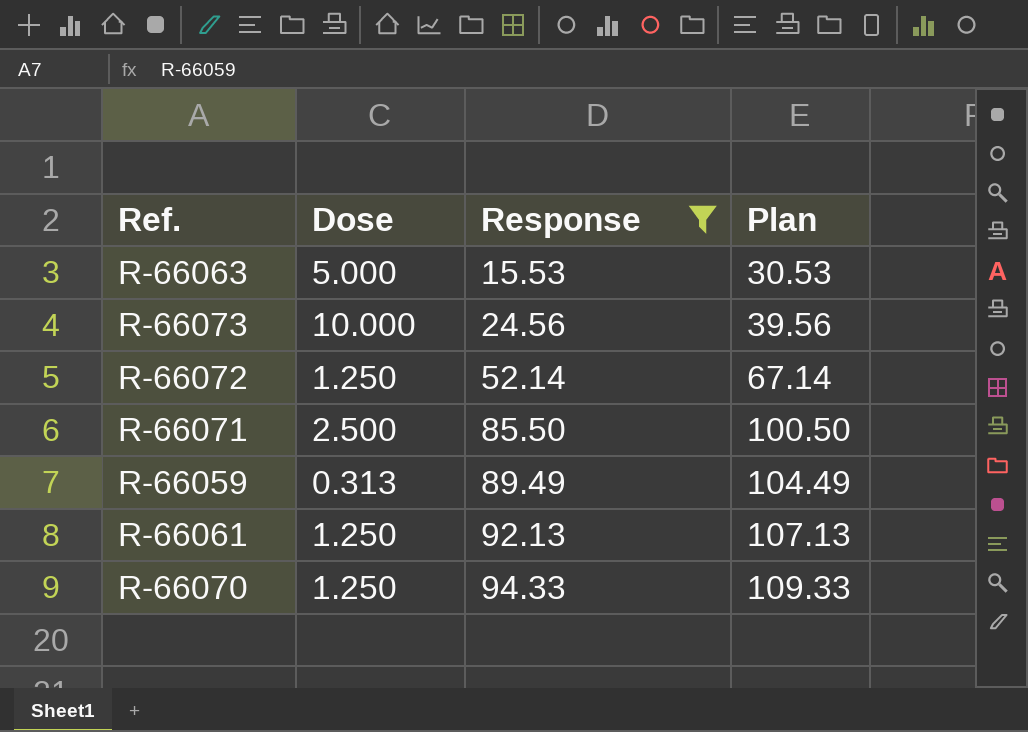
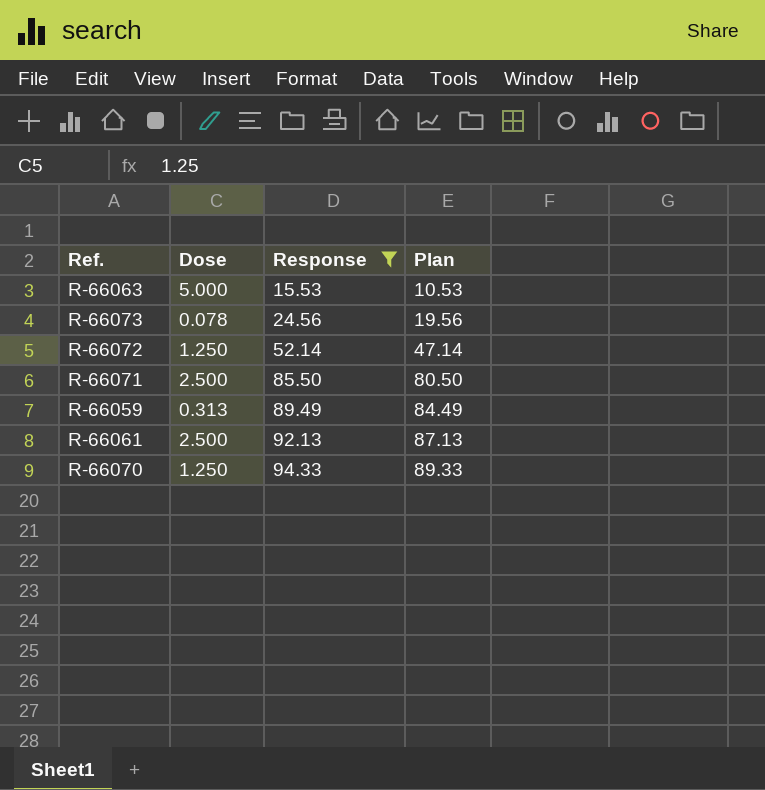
column Plan | formula: [Response] + 15 -> [Response] - 5
R-66073 | Dose: 10.000 -> 0.078
R-66061 | Dose: 1.250 -> 2.500

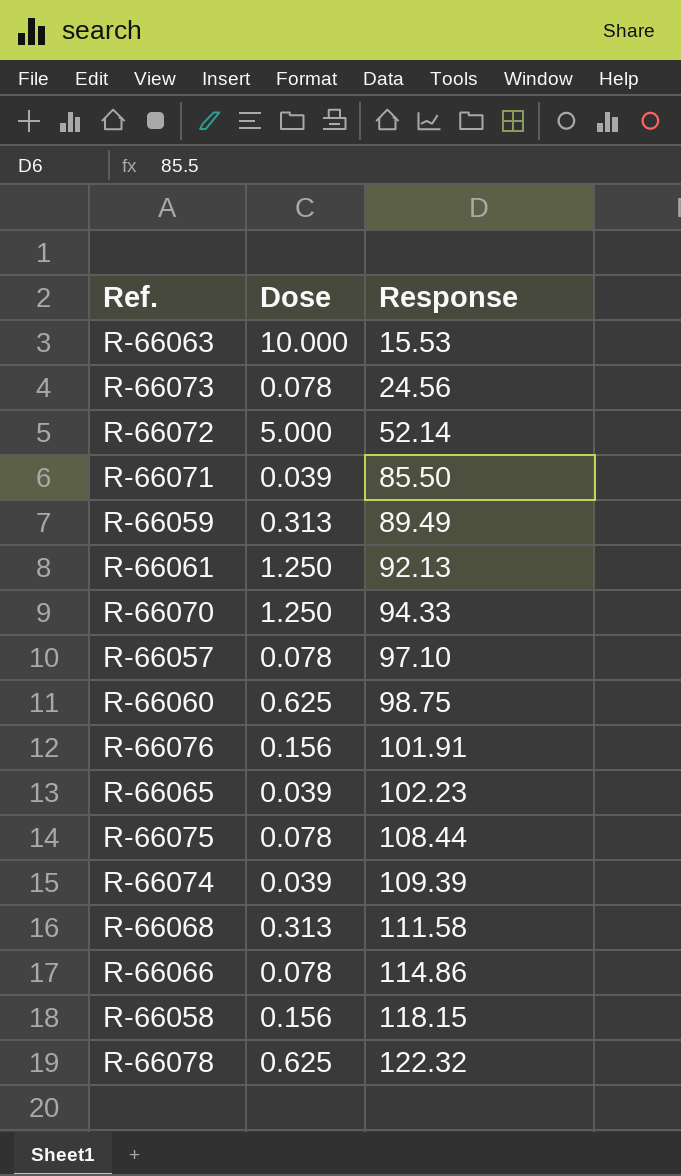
filter: Response <= 94.33 -> none
column Plan | formula: [Response] - 5 -> none
R-66063 | Dose: 5.000 -> 10.000
R-66072 | Dose: 1.250 -> 5.000
R-66071 | Dose: 2.500 -> 0.039
R-66061 | Dose: 2.500 -> 1.250

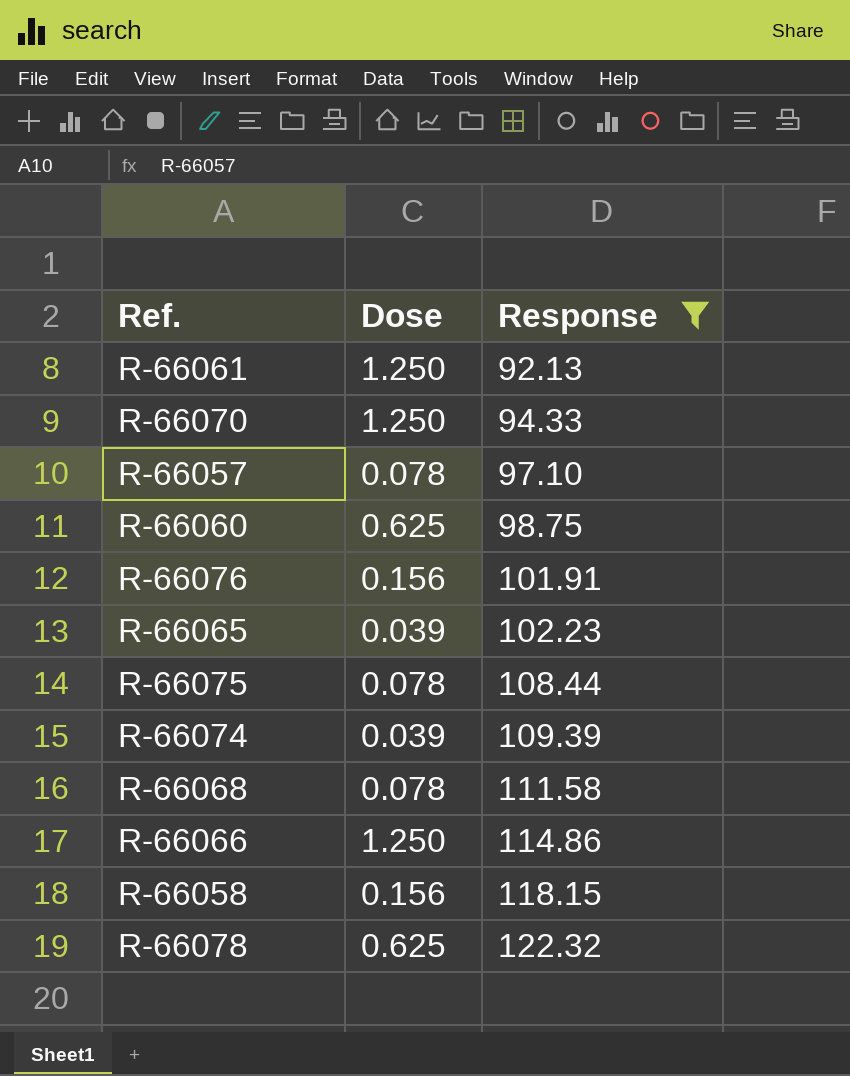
filter: none -> Response >= 92.13
R-66068 | Dose: 0.313 -> 0.078
R-66066 | Dose: 0.078 -> 1.250

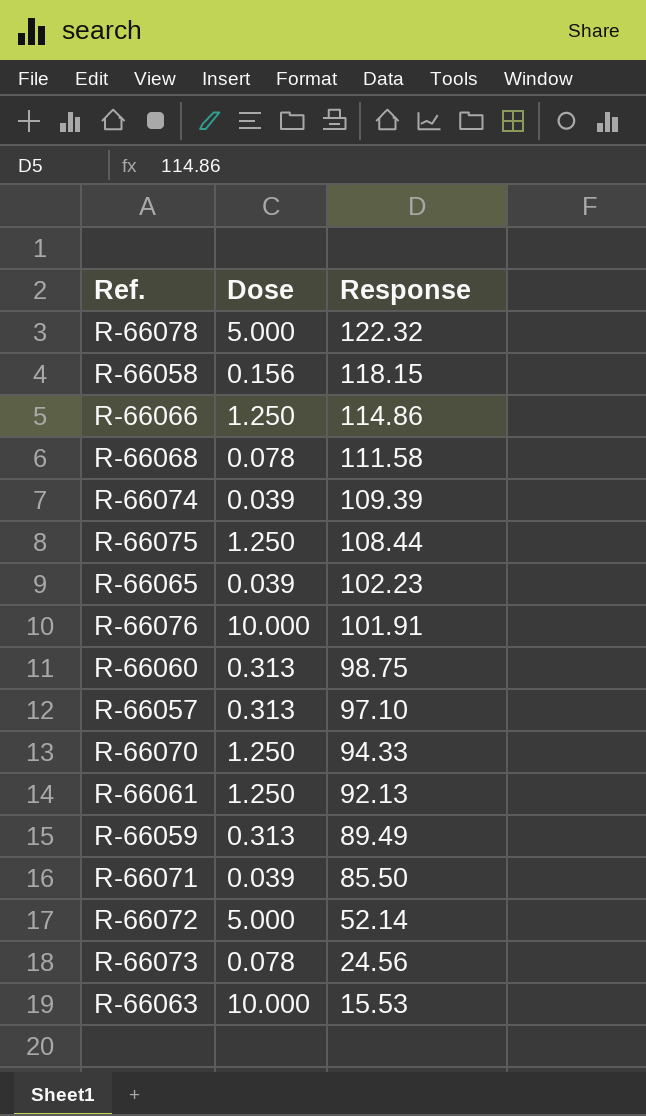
filter: Response >= 92.13 -> none
row order: Response ascending -> Response descending
R-66078 | Dose: 0.625 -> 5.000
R-66075 | Dose: 0.078 -> 1.250
R-66076 | Dose: 0.156 -> 10.000
R-66060 | Dose: 0.625 -> 0.313
R-66057 | Dose: 0.078 -> 0.313

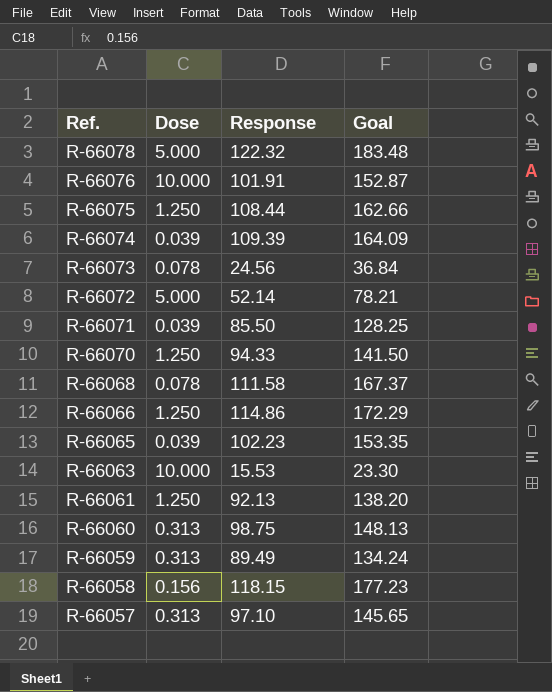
row order: Response descending -> Ref. descending
column Goal | formula: none -> [Response] * 1.5

